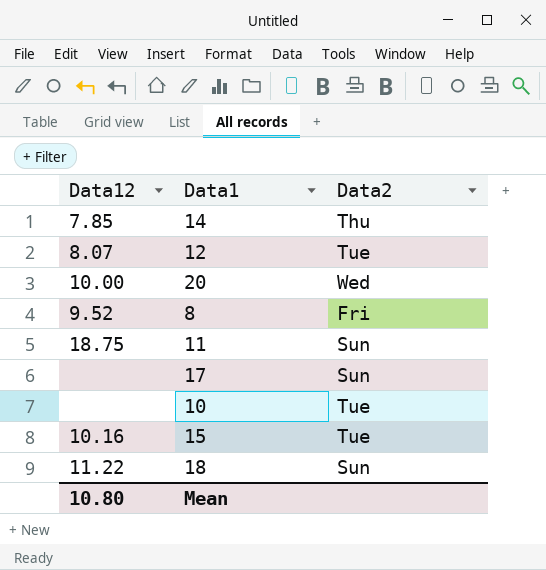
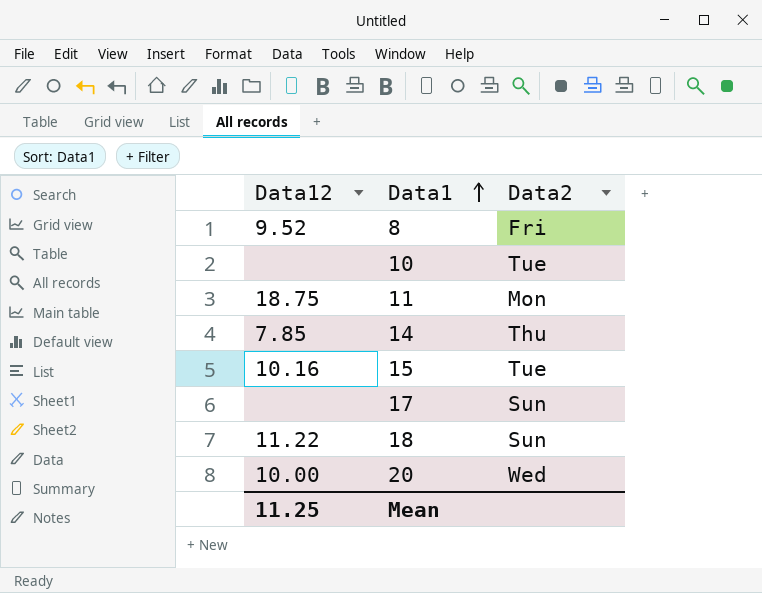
row order: none -> Data1 ascending
row 12: 8.07 | Tue -> none
11 | Data2: Sun -> Mon
Mean | Data12: 10.80 -> 11.25

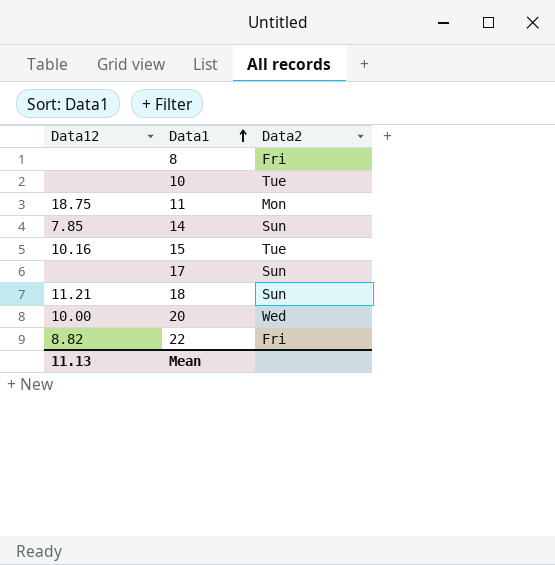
8 | Data12: 9.52 -> none
14 | Data2: Thu -> Sun
18 | Data12: 11.22 -> 11.21
row 22: none -> 8.82 | Fri
Mean | Data12: 11.25 -> 11.13

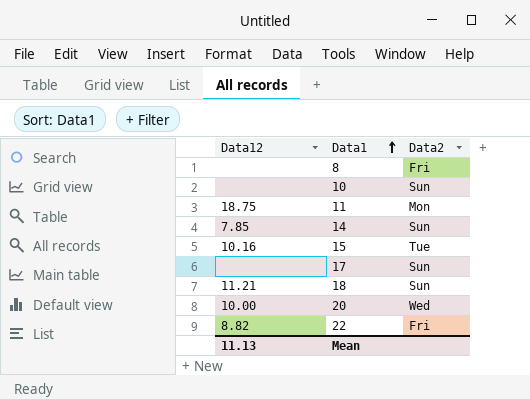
10 | Data2: Tue -> Sun

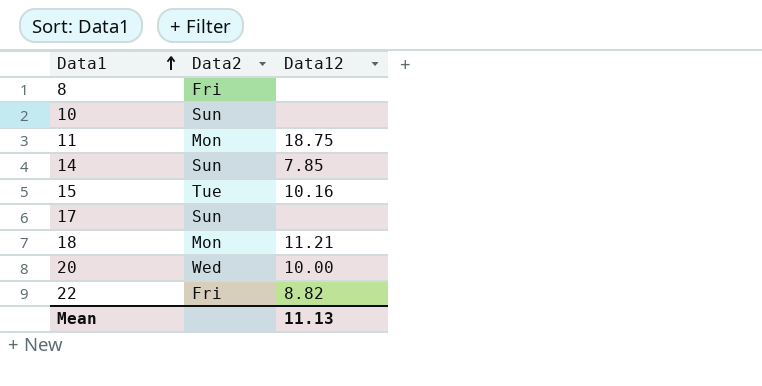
column Data12 | position: 1 -> 3
18 | Data2: Sun -> Mon

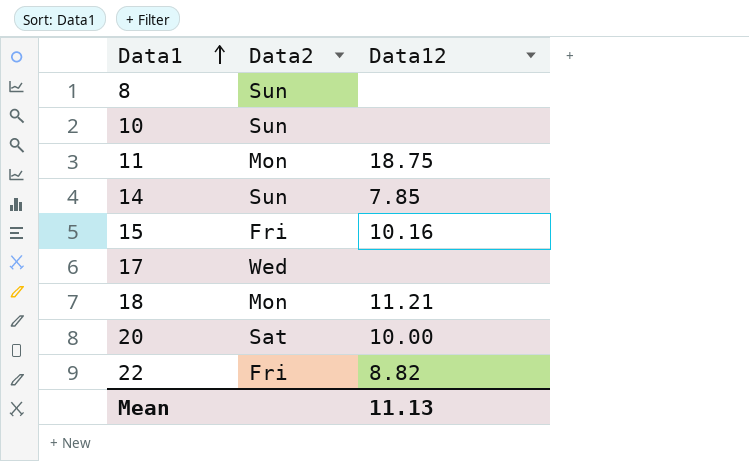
8 | Data2: Fri -> Sun
15 | Data2: Tue -> Fri
17 | Data2: Sun -> Wed
20 | Data2: Wed -> Sat

